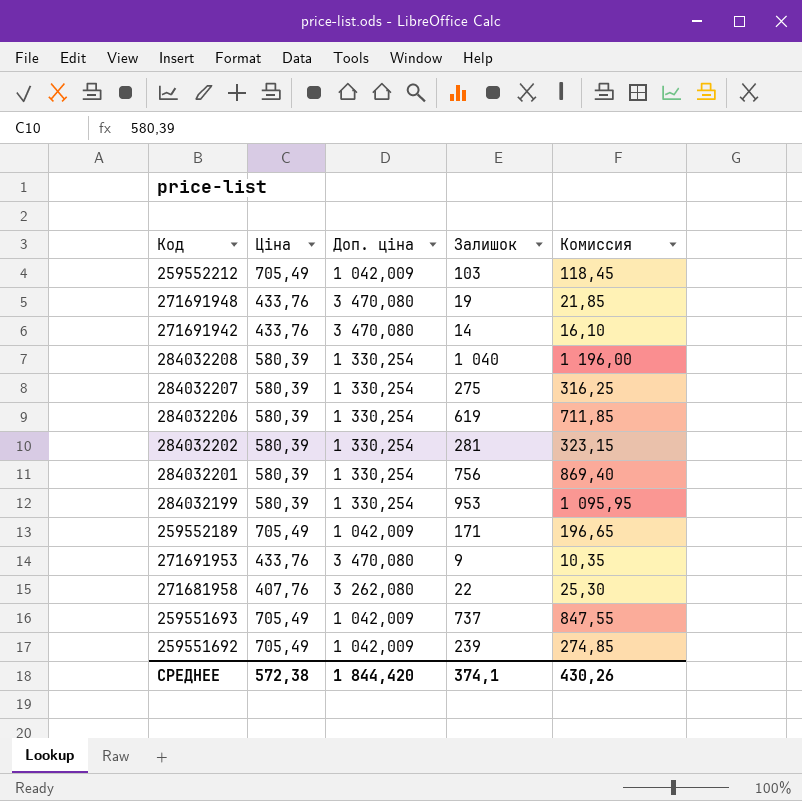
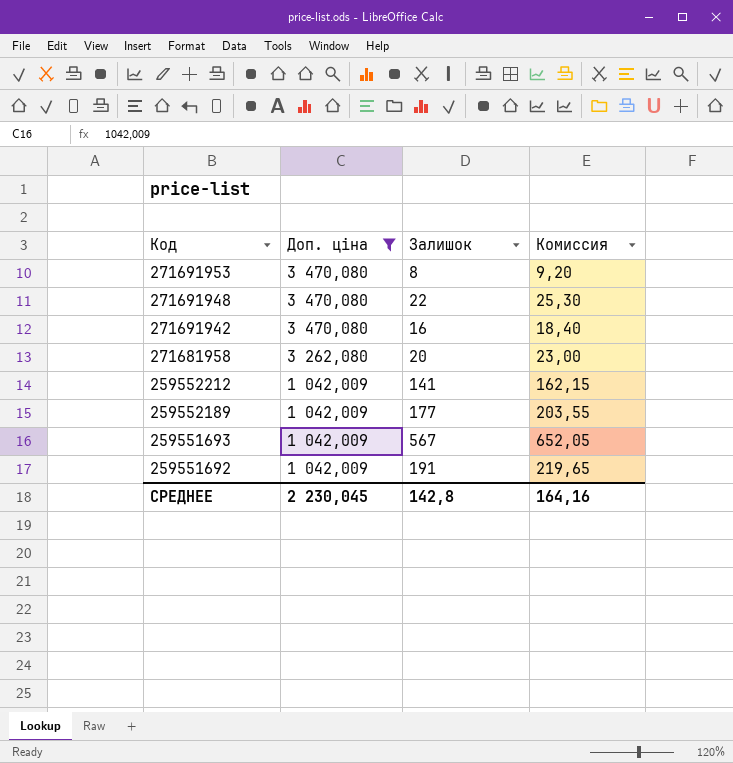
filter: none -> Доп. ціна != 1 330,254
row order: none -> Код descending
column Ціна | position: 2 -> none
271691953 | Залишок: 9 -> 8
271691953 | Комиссия: 10,35 -> 9,20
271691948 | Залишок: 19 -> 22
271691948 | Комиссия: 21,85 -> 25,30
271691942 | Залишок: 14 -> 16
271691942 | Комиссия: 16,10 -> 18,40
271681958 | Залишок: 22 -> 20
271681958 | Комиссия: 25,30 -> 23,00
259552212 | Залишок: 103 -> 141
259552212 | Комиссия: 118,45 -> 162,15
259552189 | Залишок: 171 -> 177
259552189 | Комиссия: 196,65 -> 203,55
259551693 | Залишок: 737 -> 567
259551693 | Комиссия: 847,55 -> 652,05
259551692 | Залишок: 239 -> 191
259551692 | Комиссия: 274,85 -> 219,65
СРЕДНЕЕ | Доп. ціна: 1 844,420 -> 2 230,045
СРЕДНЕЕ | Залишок: 374,1 -> 142,8
СРЕДНЕЕ | Комиссия: 430,26 -> 164,16

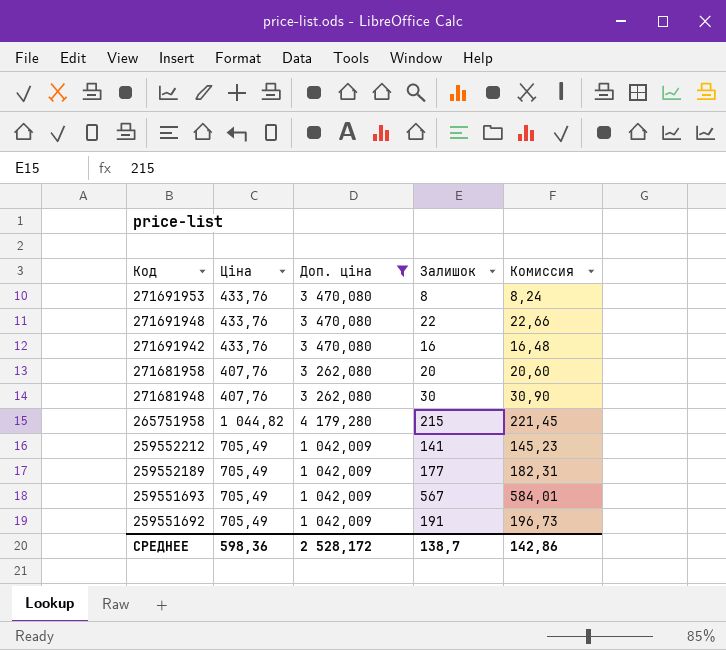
column Ціна | position: none -> 2
column Комиссия | formula: [Залишок] * 1,15 -> [Залишок] * 1,03
row 271681948: none -> 407,76 | 3 262,080 | 30 | 30,90
row 265751958: none -> 1 044,82 | 4 179,280 | 215 | 221,45
СРЕДНЕЕ | Доп. ціна: 2 230,045 -> 2 528,172
СРЕДНЕЕ | Залишок: 142,8 -> 138,7
СРЕДНЕЕ | Комиссия: 164,16 -> 142,86

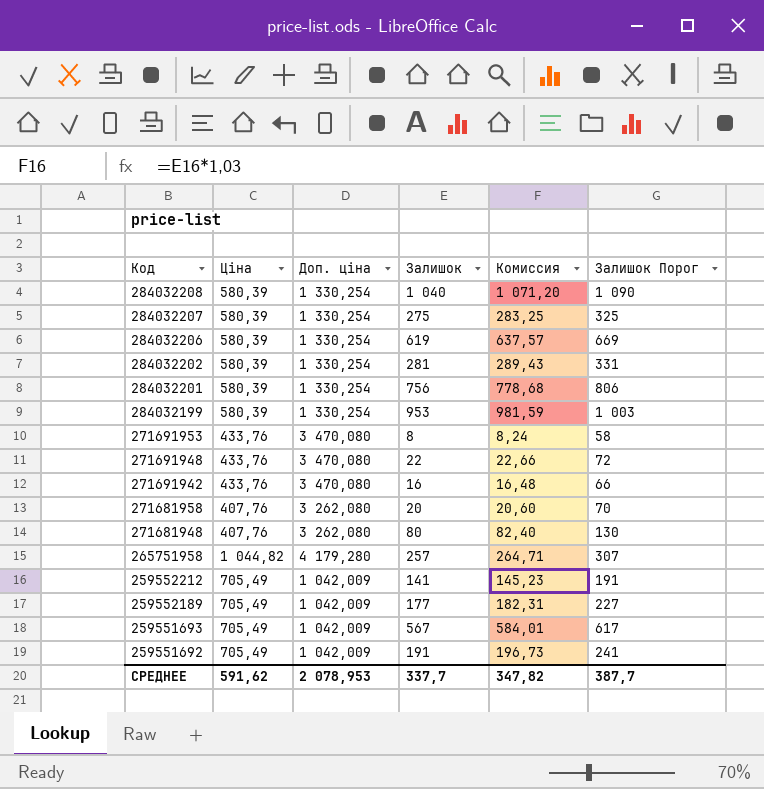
filter: Доп. ціна != 1 330,254 -> none
column Залишок Порог | formula: none -> [Залишок] + 50
271681948 | Залишок: 30 -> 80
271681948 | Комиссия: 30,90 -> 82,40
265751958 | Залишок: 215 -> 257
265751958 | Комиссия: 221,45 -> 264,71
СРЕДНЕЕ | Ціна: 598,36 -> 591,62
СРЕДНЕЕ | Доп. ціна: 2 528,172 -> 2 078,953
СРЕДНЕЕ | Залишок: 138,7 -> 337,7
СРЕДНЕЕ | Комиссия: 142,86 -> 347,82

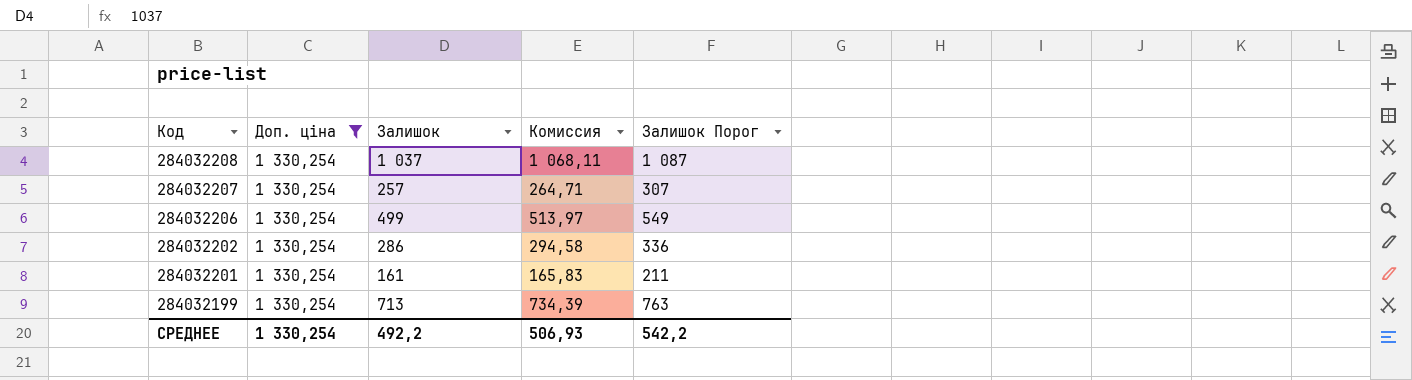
filter: none -> Доп. ціна = 1 330,254
column Ціна | position: 2 -> none
284032208 | Залишок: 1 040 -> 1 037
284032208 | Комиссия: 1 071,20 -> 1 068,11
284032208 | Залишок Порог: 1 090 -> 1 087
284032207 | Залишок: 275 -> 257
284032207 | Комиссия: 283,25 -> 264,71
284032207 | Залишок Порог: 325 -> 307
284032206 | Залишок: 619 -> 499
284032206 | Комиссия: 637,57 -> 513,97
284032206 | Залишок Порог: 669 -> 549
284032202 | Залишок: 281 -> 286
284032202 | Комиссия: 289,43 -> 294,58
284032202 | Залишок Порог: 331 -> 336
284032201 | Залишок: 756 -> 161
284032201 | Комиссия: 778,68 -> 165,83
284032201 | Залишок Порог: 806 -> 211
284032199 | Залишок: 953 -> 713
284032199 | Комиссия: 981,59 -> 734,39
284032199 | Залишок Порог: 1 003 -> 763
СРЕДНЕЕ | Доп. ціна: 2 078,953 -> 1 330,254
СРЕДНЕЕ | Залишок: 337,7 -> 492,2
СРЕДНЕЕ | Комиссия: 347,82 -> 506,93
СРЕДНЕЕ | Залишок Порог: 387,7 -> 542,2

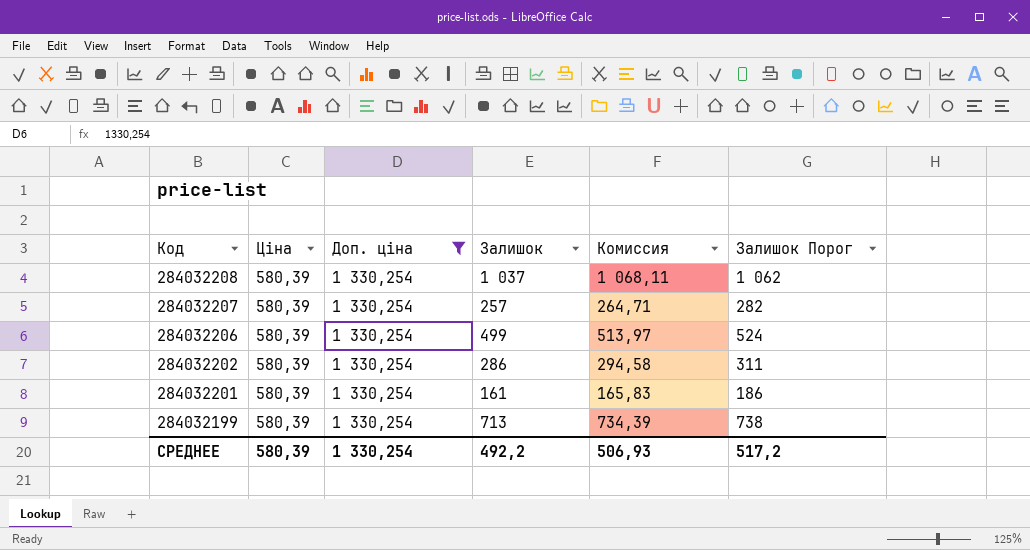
column Ціна | position: none -> 2
column Залишок Порог | formula: [Залишок] + 50 -> [Залишок] + 25
СРЕДНЕЕ | Залишок Порог: 542,2 -> 517,2

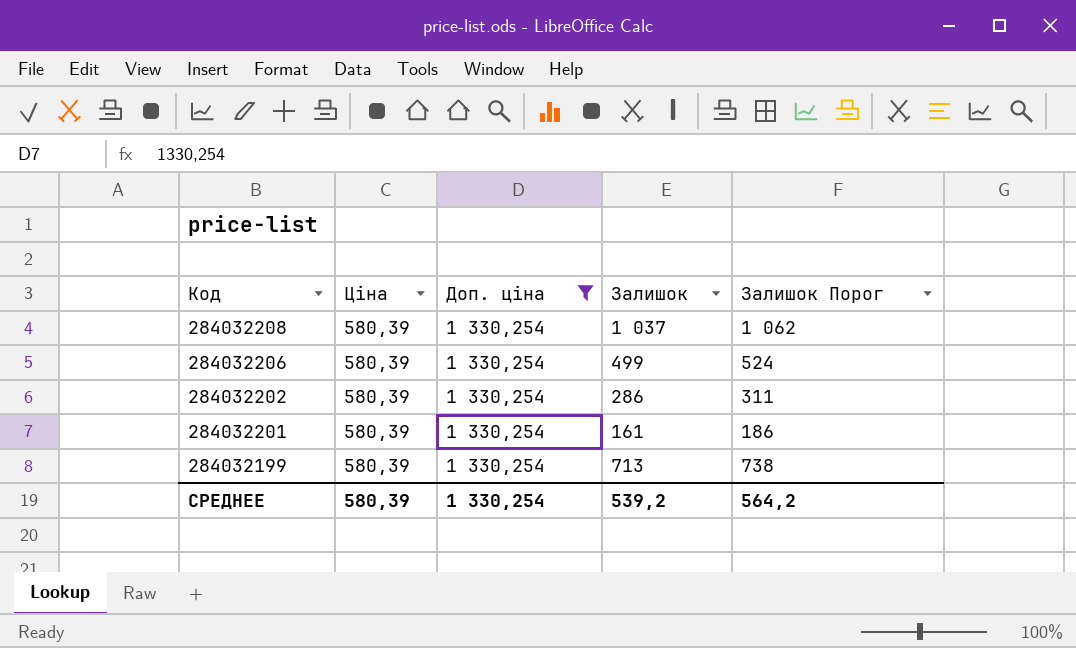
column Комиссия | formula: [Залишок] * 1,03 -> none
row 284032207: 580,39 | 1 330,254 | 257 | 264,71 | 282 -> none
СРЕДНЕЕ | Залишок: 492,2 -> 539,2
СРЕДНЕЕ | Залишок Порог: 517,2 -> 564,2

